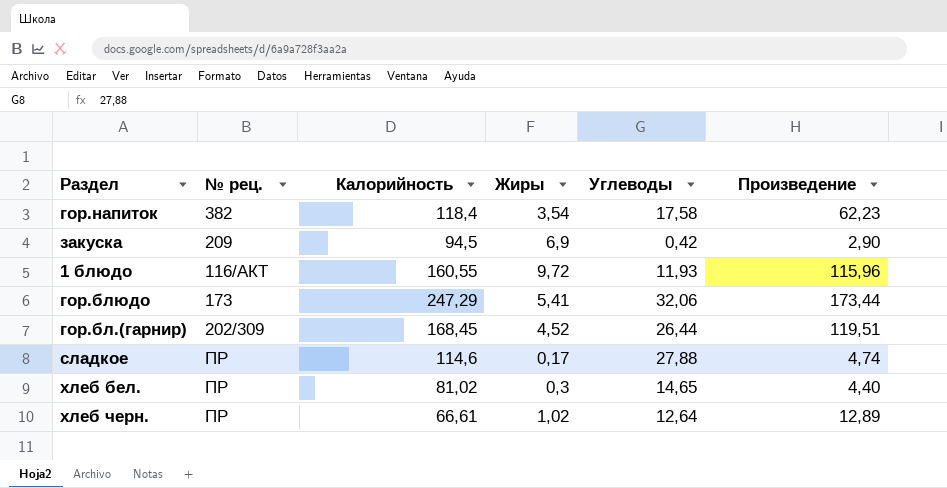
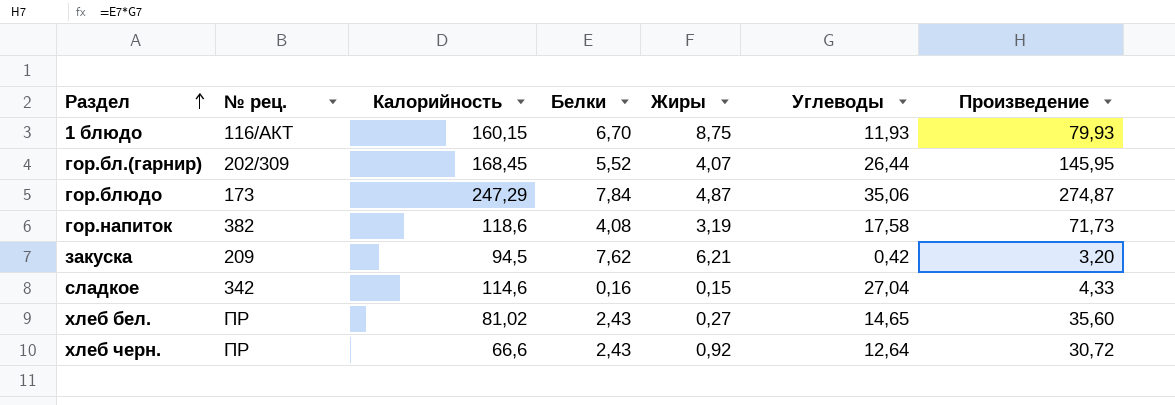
row order: none -> Раздел ascending
column Белки | position: none -> 4
column Произведение | formula: [Жиры] * [Углеводы] -> [Белки] * [Углеводы]
1 блюдо | Калорийность: 160,55 -> 160,15
1 блюдо | Жиры: 9,72 -> 8,75
гор.бл.(гарнир) | Жиры: 4,52 -> 4,07
гор.блюдо | Жиры: 5,41 -> 4,87
гор.блюдо | Углеводы: 32,06 -> 35,06
гор.напиток | Калорийность: 118,4 -> 118,6
гор.напиток | Жиры: 3,54 -> 3,19
закуска | Жиры: 6,9 -> 6,21
сладкое | № рец.: ПР -> 342
сладкое | Жиры: 0,17 -> 0,15
сладкое | Углеводы: 27,88 -> 27,04
хлеб бел. | Жиры: 0,3 -> 0,27
хлеб черн. | Калорийность: 66,61 -> 66,6
хлеб черн. | Жиры: 1,02 -> 0,92

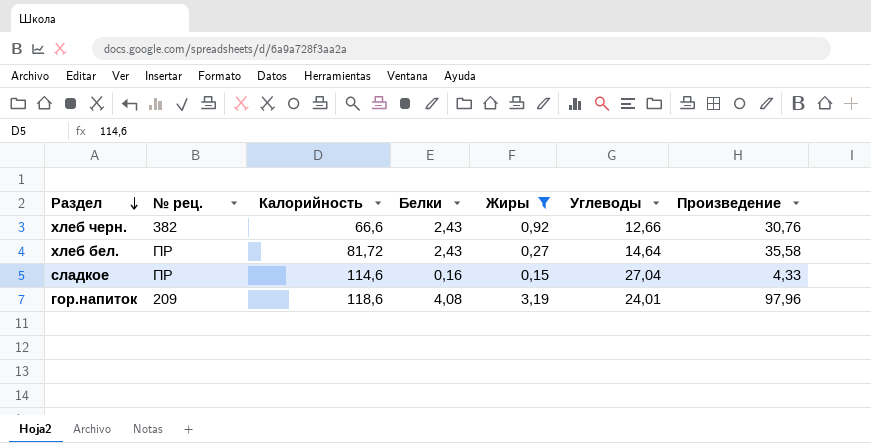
filter: none -> Жиры <= 3,19
row order: Раздел ascending -> Раздел descending
хлеб черн. | № рец.: ПР -> 382
хлеб черн. | Углеводы: 12,64 -> 12,66
хлеб черн. | Произведение: 30,72 -> 30,76
хлеб бел. | Калорийность: 81,02 -> 81,72
хлеб бел. | Углеводы: 14,65 -> 14,64
хлеб бел. | Произведение: 35,60 -> 35,58
сладкое | № рец.: 342 -> ПР
гор.напиток | № рец.: 382 -> 209
гор.напиток | Углеводы: 17,58 -> 24,01
гор.напиток | Произведение: 71,73 -> 97,96

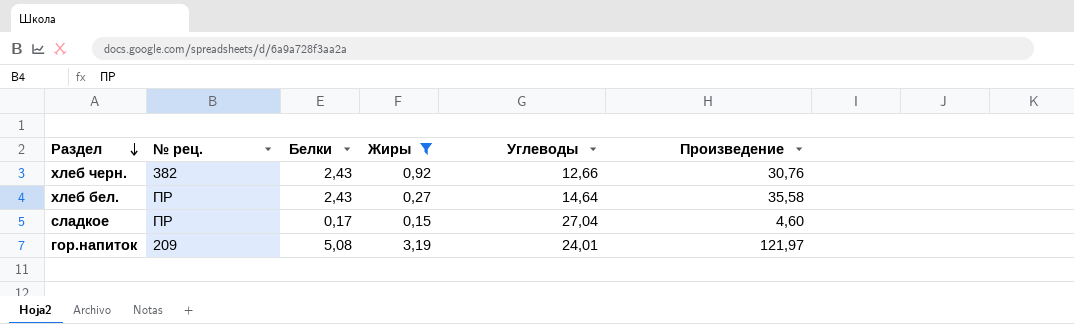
column Калорийность | position: 3 -> none
сладкое | Белки: 0,16 -> 0,17
сладкое | Произведение: 4,33 -> 4,60
гор.напиток | Белки: 4,08 -> 5,08
гор.напиток | Произведение: 97,96 -> 121,97

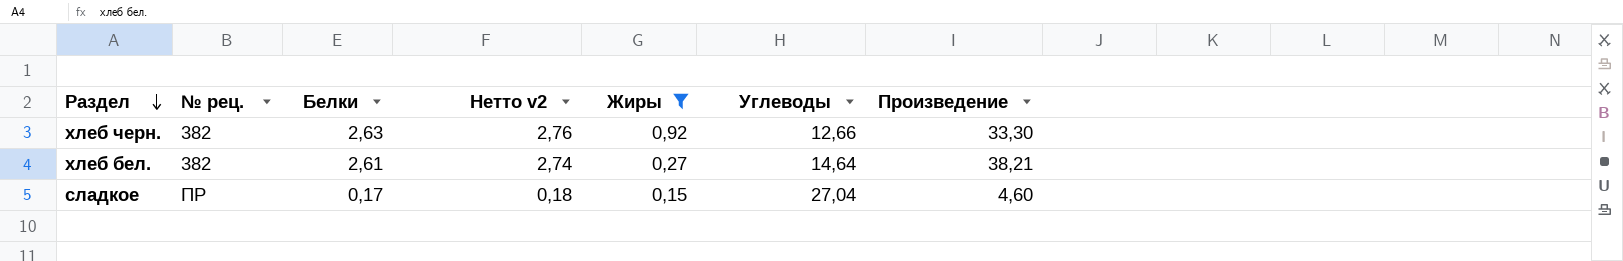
column Нетто v2 | formula: none -> [Белки] * 1,05
row гор.напиток: 209 | 5,08 | 3,19 | 24,01 | 121,97 -> none
хлеб черн. | Белки: 2,43 -> 2,63
хлеб черн. | Произведение: 30,76 -> 33,30
хлеб бел. | № рец.: ПР -> 382
хлеб бел. | Белки: 2,43 -> 2,61
хлеб бел. | Произведение: 35,58 -> 38,21

